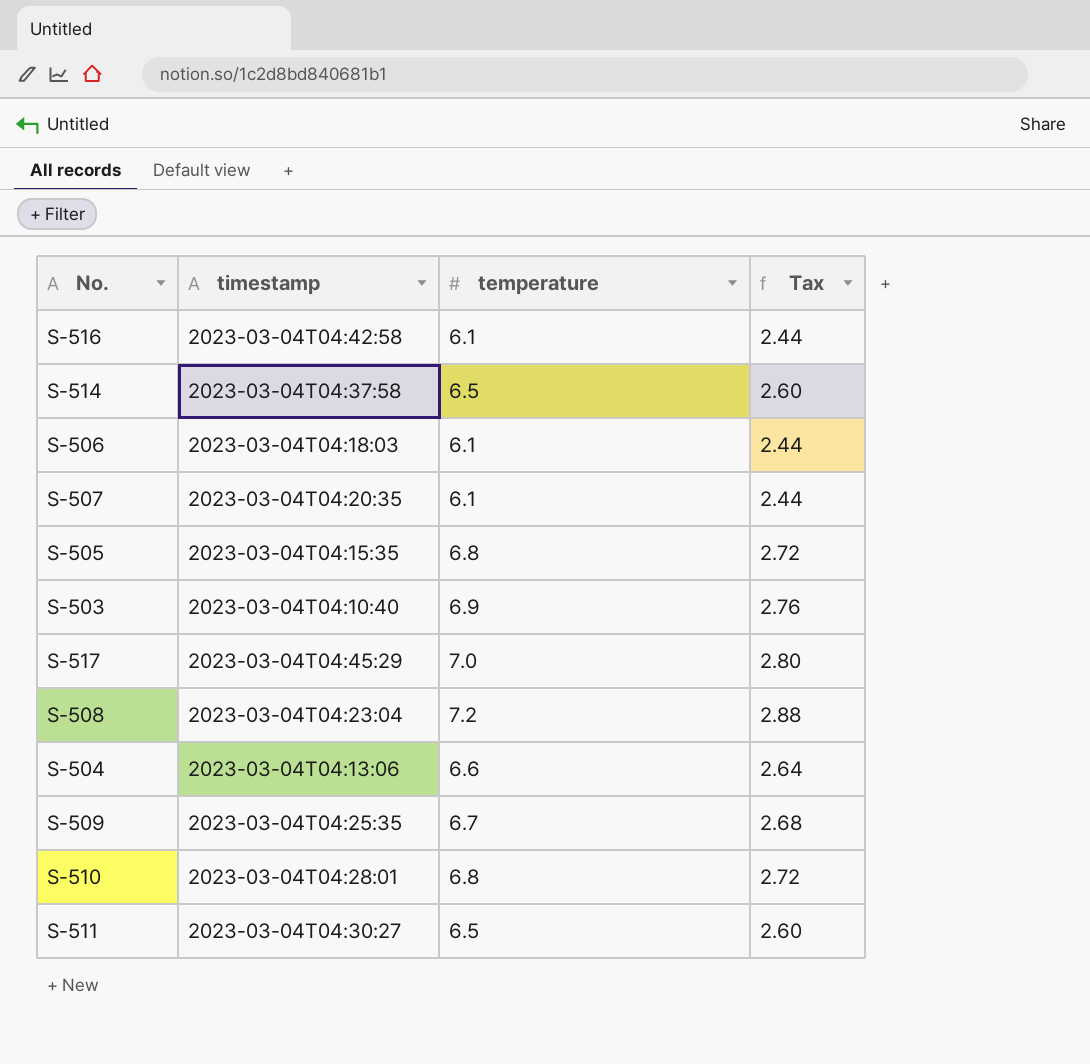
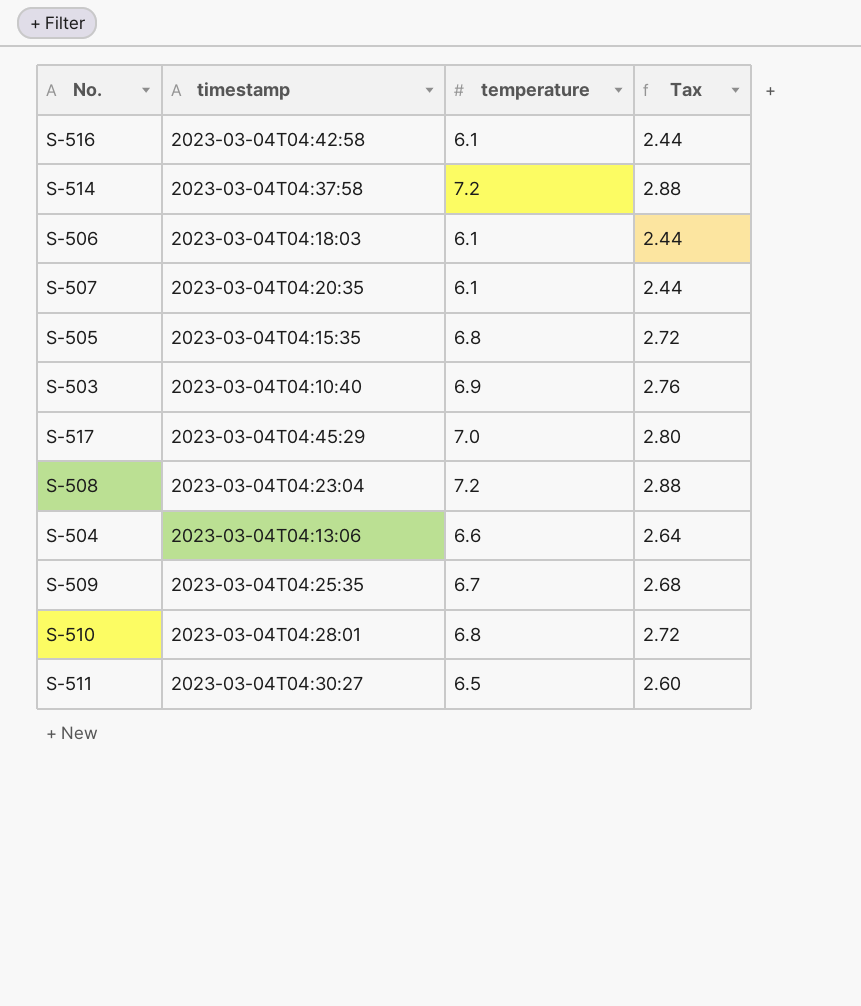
S-514 | temperature: 6.5 -> 7.2
S-514 | Tax: 2.60 -> 2.88

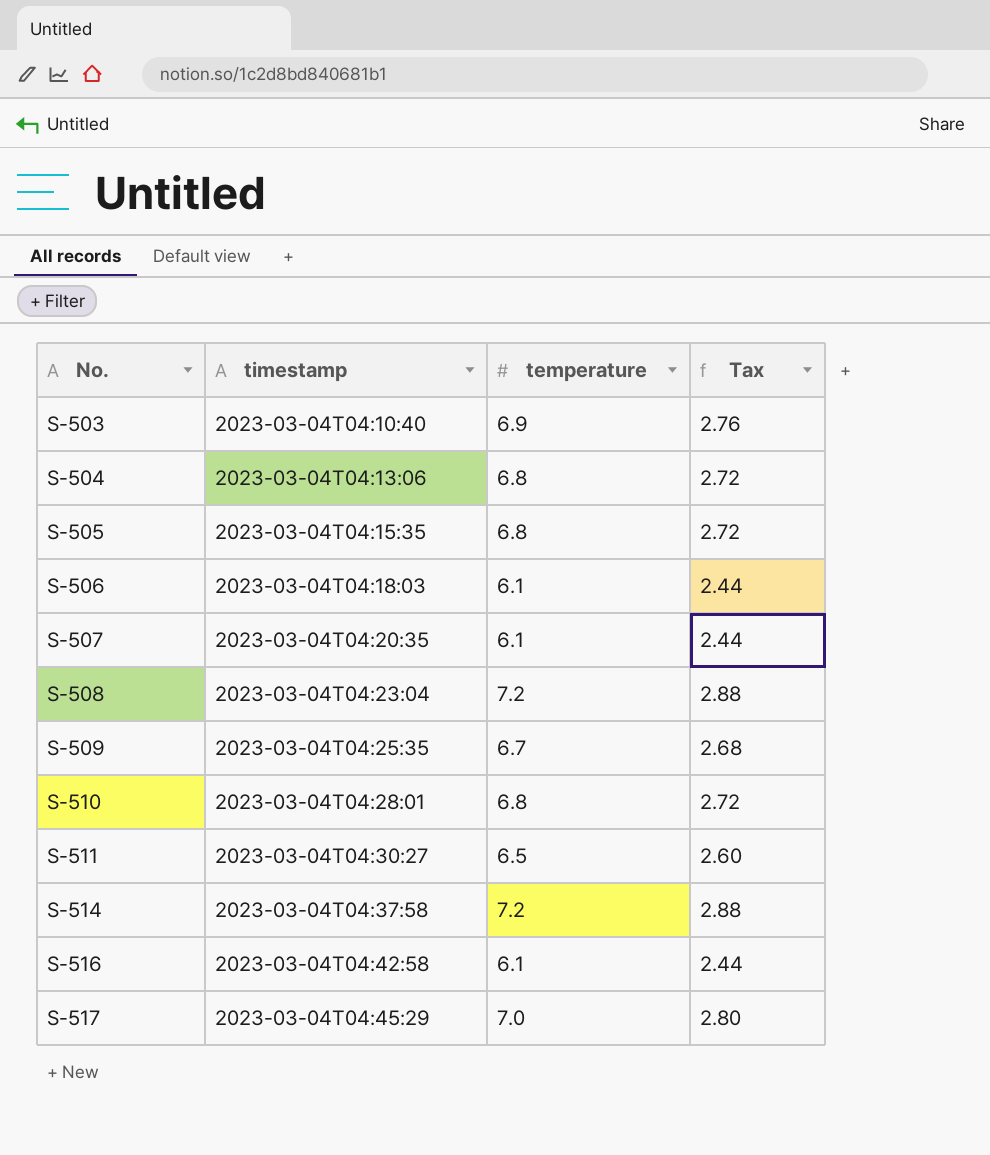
row order: none -> No. ascending
S-504 | temperature: 6.6 -> 6.8
S-504 | Tax: 2.64 -> 2.72

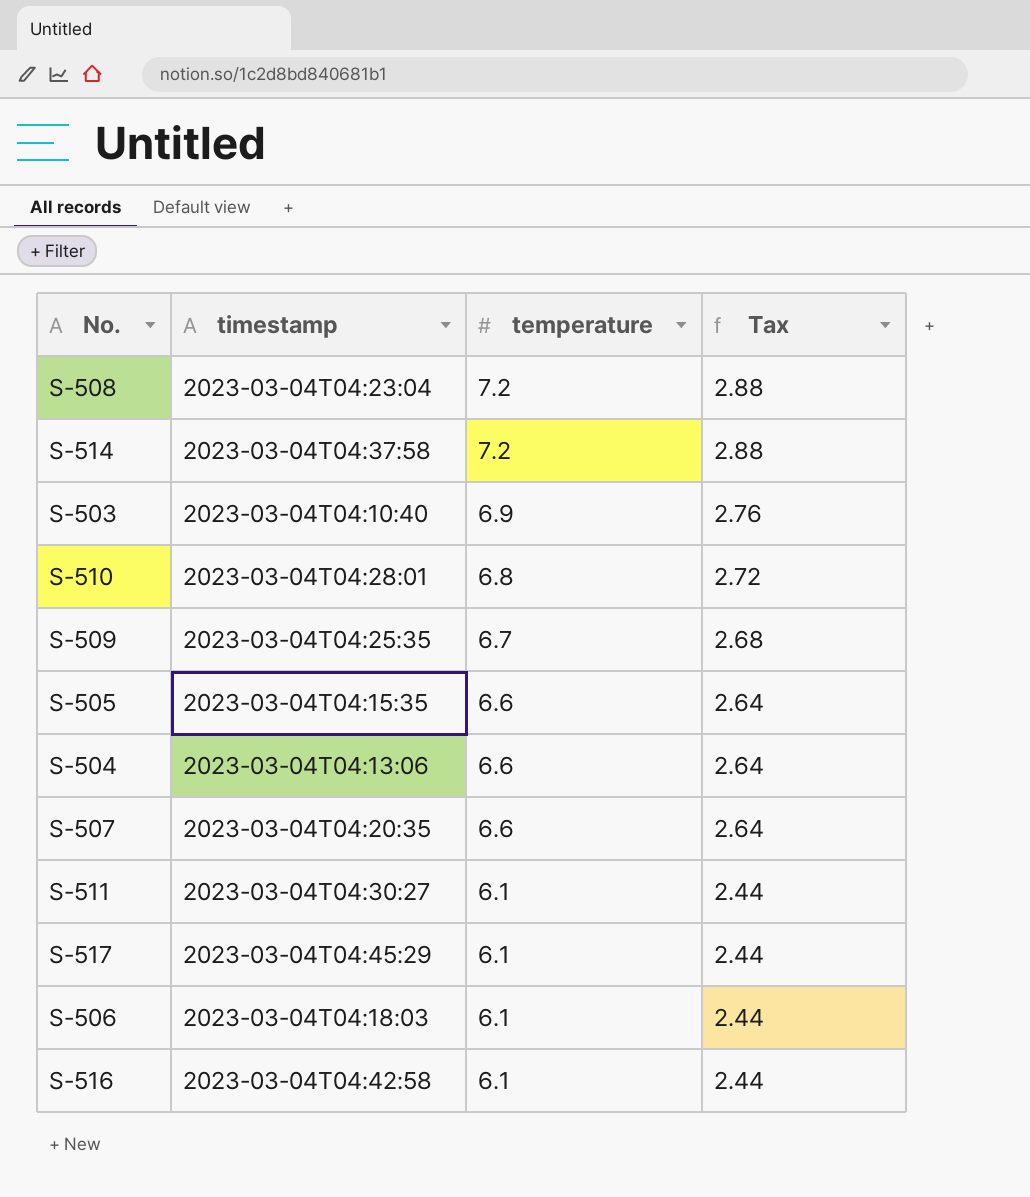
row order: No. ascending -> temperature descending
S-505 | temperature: 6.8 -> 6.6
S-505 | Tax: 2.72 -> 2.64
S-504 | temperature: 6.8 -> 6.6
S-504 | Tax: 2.72 -> 2.64
S-507 | temperature: 6.1 -> 6.6
S-507 | Tax: 2.44 -> 2.64
S-511 | temperature: 6.5 -> 6.1
S-511 | Tax: 2.60 -> 2.44
S-517 | temperature: 7.0 -> 6.1
S-517 | Tax: 2.80 -> 2.44

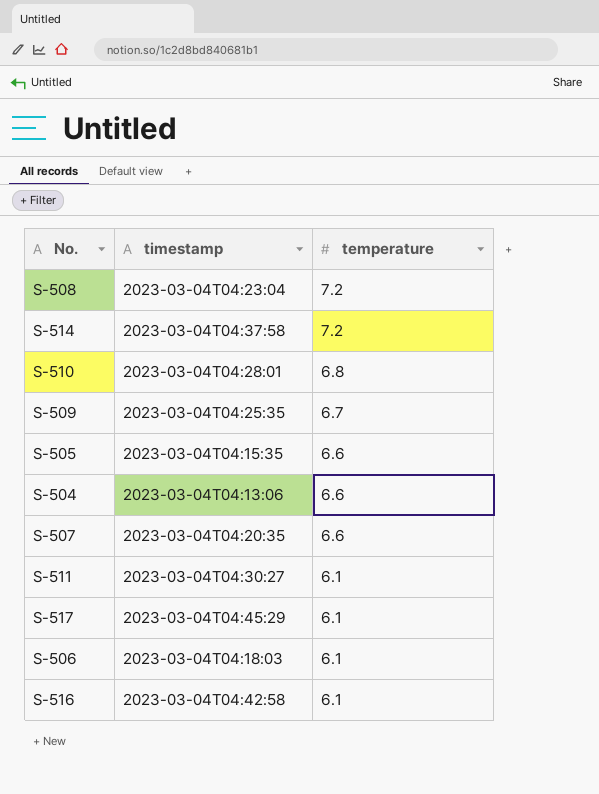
column Tax | formula: [temperature] * 0.4 -> none
row S-503: 2023-03-04T04:10:40 | 6.9 | 2.76 -> none

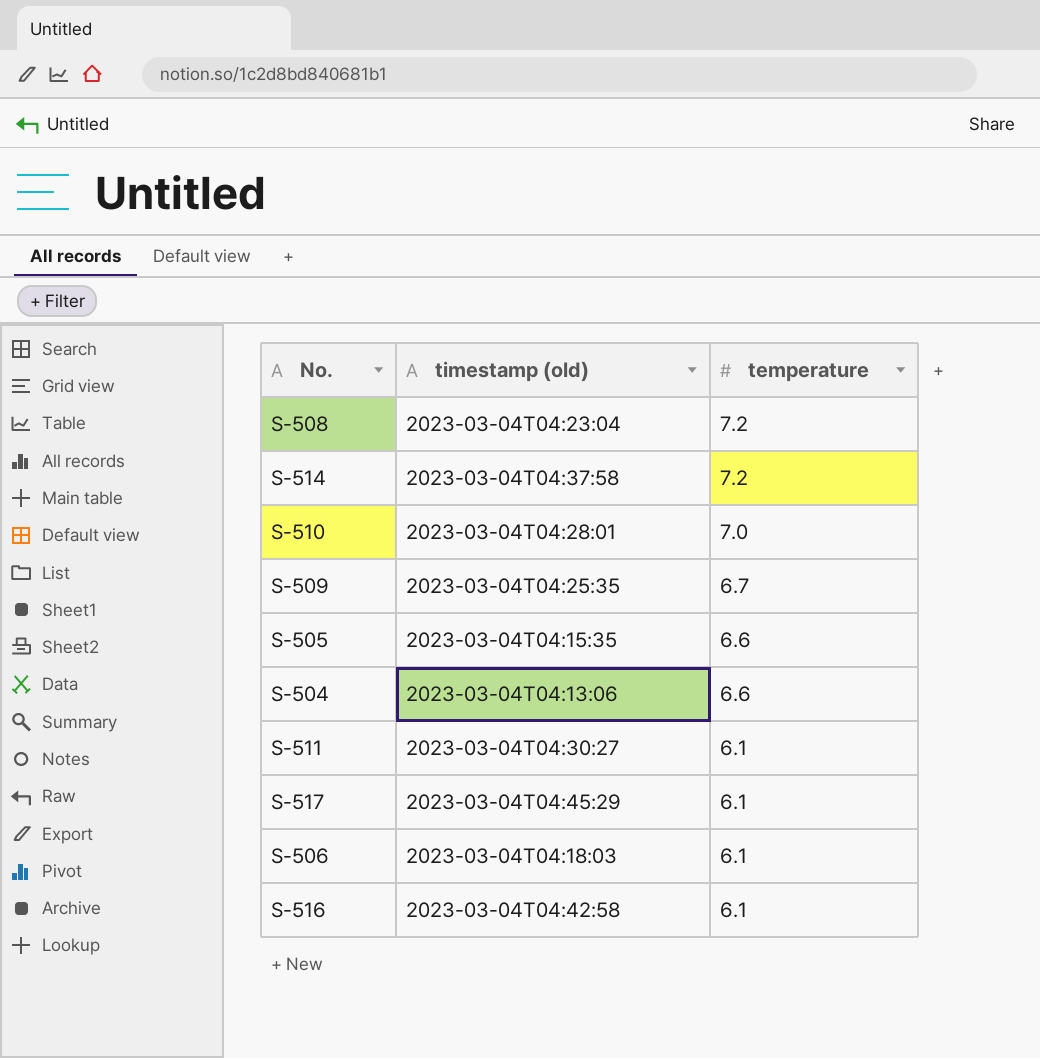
column name: timestamp -> timestamp (old)
row S-507: 2023-03-04T04:20:35 | 6.6 -> none
S-510 | temperature: 6.8 -> 7.0

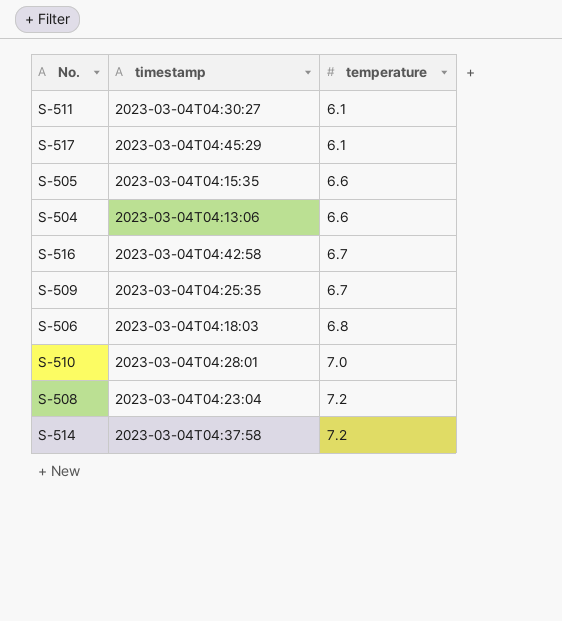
row order: temperature descending -> temperature ascending
column name: timestamp (old) -> timestamp
S-516 | temperature: 6.1 -> 6.7
S-506 | temperature: 6.1 -> 6.8

